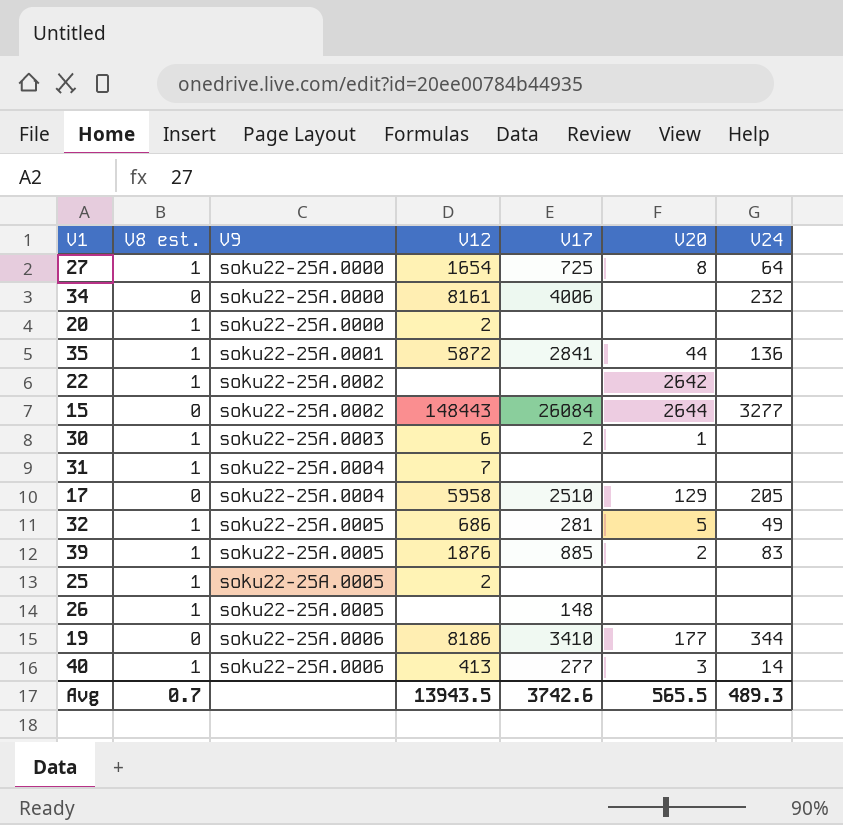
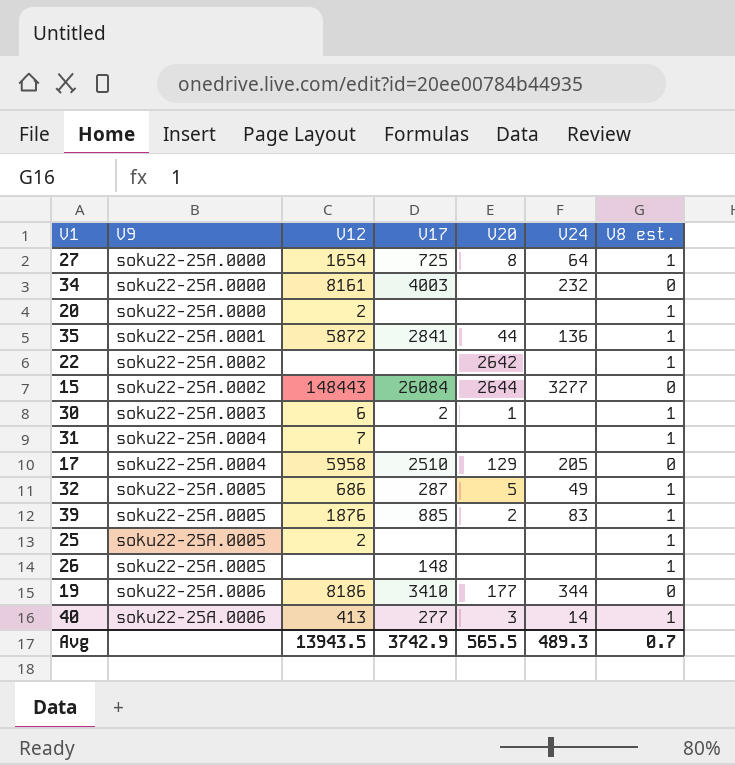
column V8 est. | position: 2 -> 7
34 | V17: 4006 -> 4003
32 | V17: 281 -> 287
Avg | V17: 3742.6 -> 3742.9

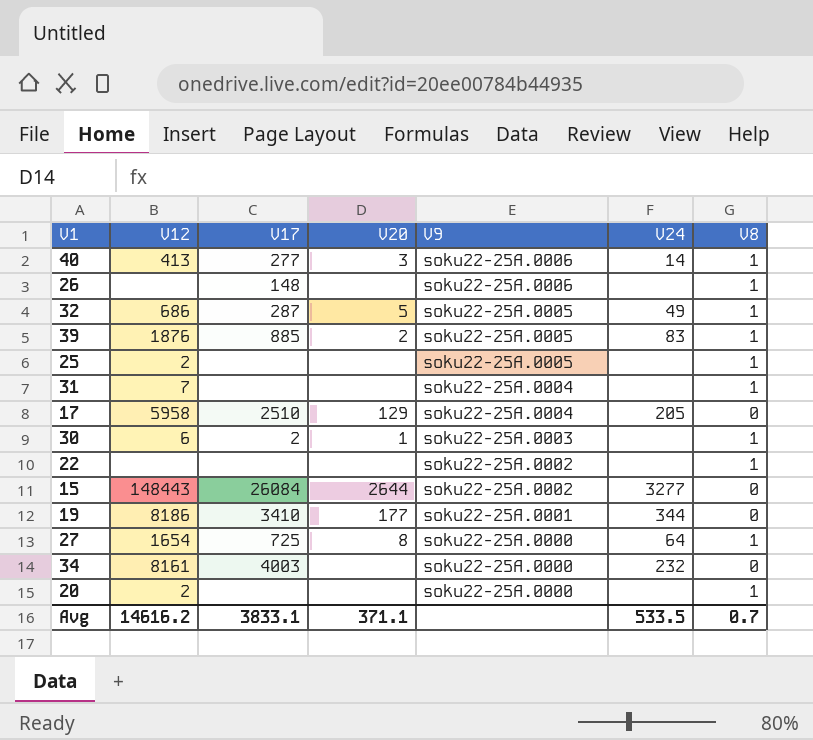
row order: V9 ascending -> V9 descending
column V9 | position: 2 -> 5
column name: V8 est. -> V8
row 35: soku22-25A.0001 | 5872 | 2841 | 44 | 136 | 1 -> none
26 | V9: soku22-25A.0005 -> soku22-25A.0006
22 | V20: 2642 -> none
19 | V9: soku22-25A.0006 -> soku22-25A.0001
Avg | V12: 13943.5 -> 14616.2
Avg | V17: 3742.9 -> 3833.1
Avg | V20: 565.5 -> 371.1
Avg | V24: 489.3 -> 533.5

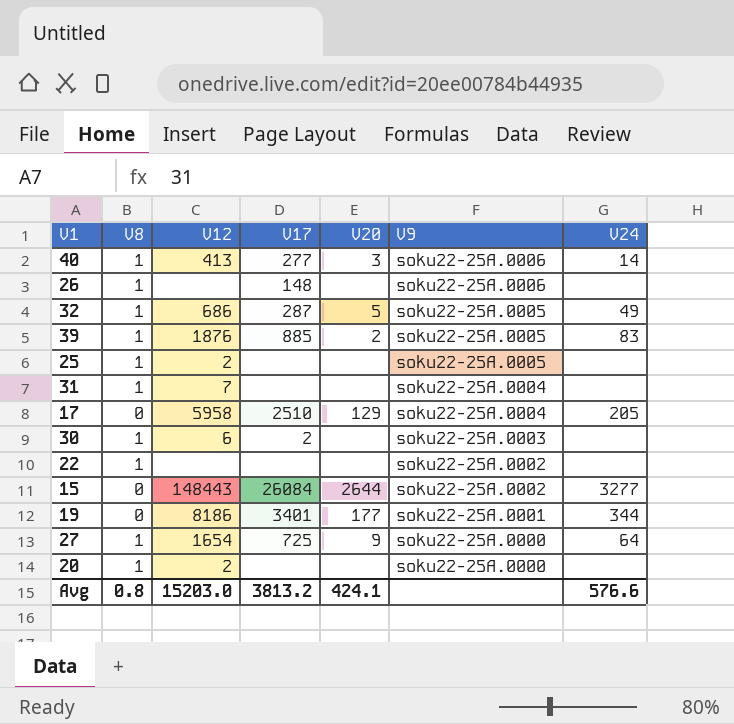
column V8 | position: 7 -> 2
row 34: 8161 | 4003 | none | soku22-25A.0000 | 232 | 0 -> none
30 | V20: 1 -> none
19 | V17: 3410 -> 3401
27 | V20: 8 -> 9
Avg | V8: 0.7 -> 0.8
Avg | V12: 14616.2 -> 15203.0
Avg | V17: 3833.1 -> 3813.2
Avg | V20: 371.1 -> 424.1
Avg | V24: 533.5 -> 576.6

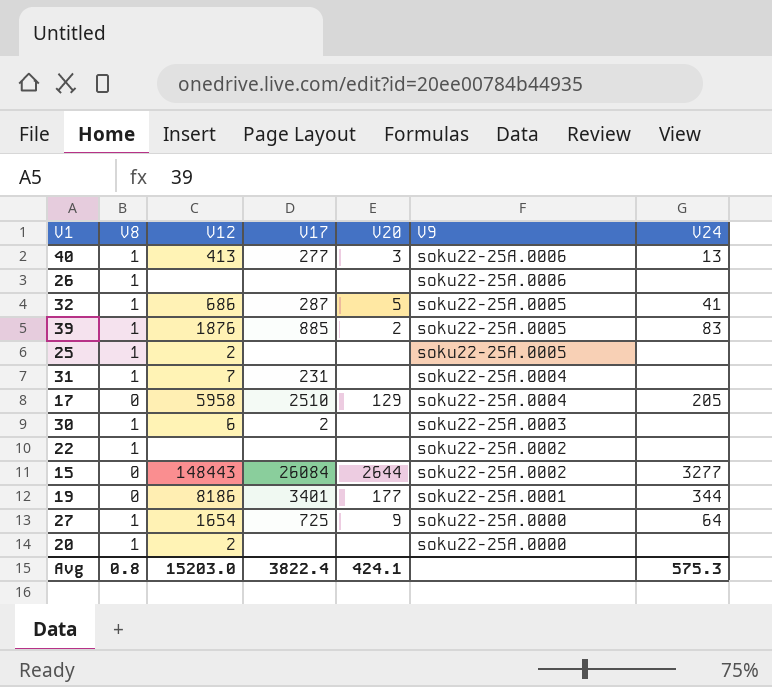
40 | V24: 14 -> 13
26 | V17: 148 -> none
32 | V24: 49 -> 41
31 | V17: none -> 231
Avg | V17: 3813.2 -> 3822.4
Avg | V24: 576.6 -> 575.3

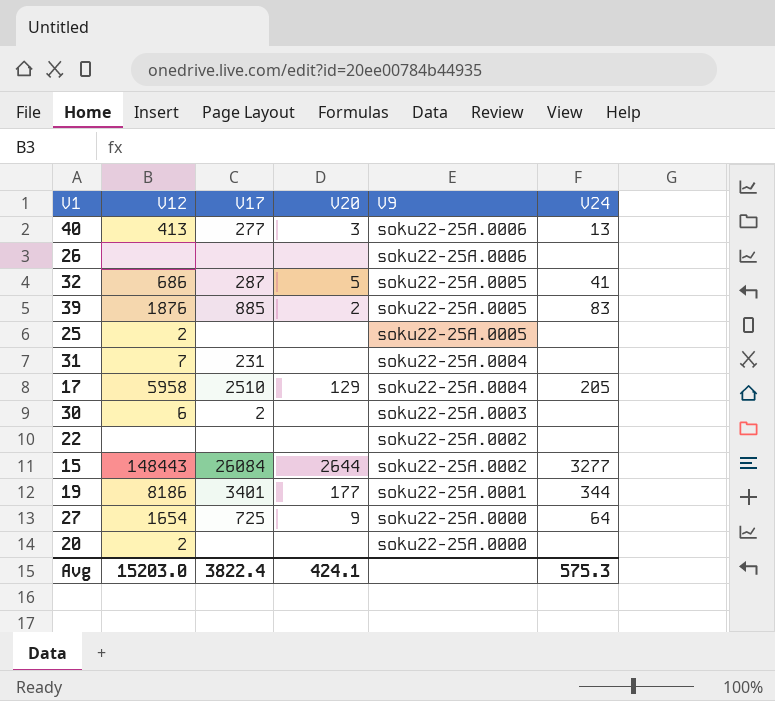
column V8 | position: 2 -> none

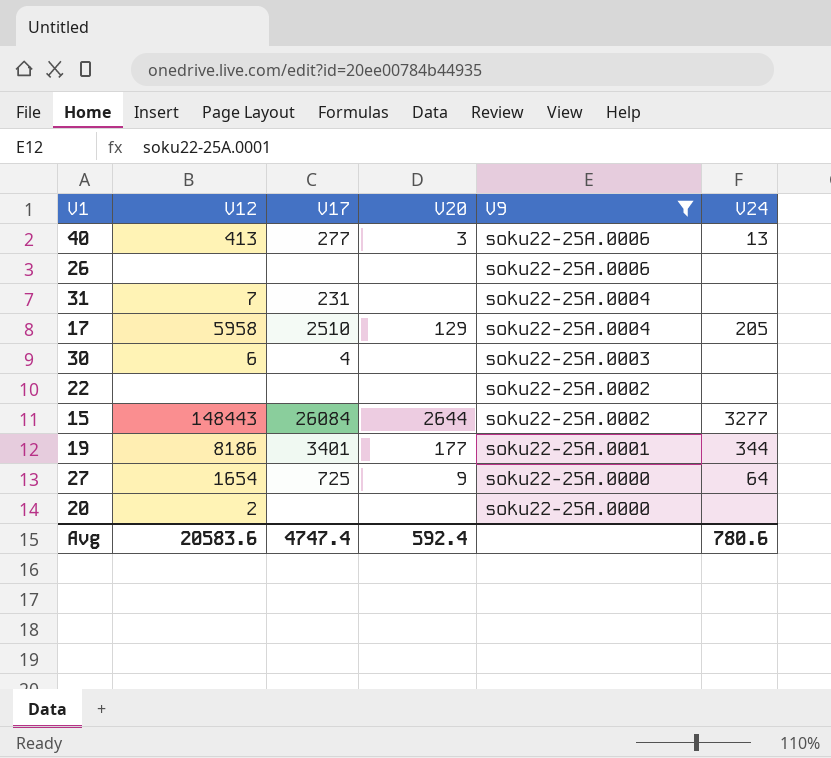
filter: none -> V9 != soku22-25A.0005
30 | V17: 2 -> 4
Avg | V12: 15203.0 -> 20583.6
Avg | V17: 3822.4 -> 4747.4
Avg | V20: 424.1 -> 592.4
Avg | V24: 575.3 -> 780.6

